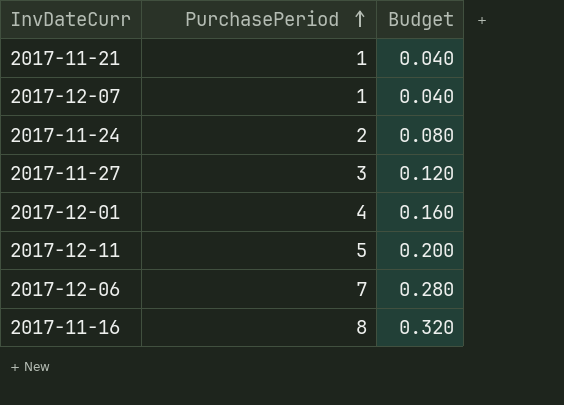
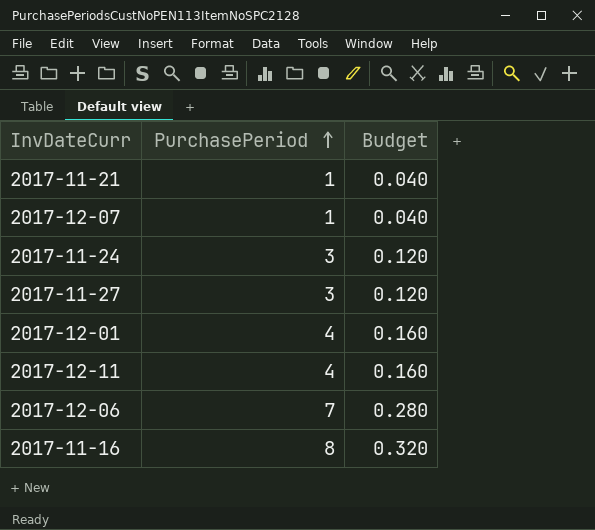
2017-11-24 | PurchasePeriod: 2 -> 3
2017-11-24 | Budget: 0.080 -> 0.120
2017-12-11 | PurchasePeriod: 5 -> 4
2017-12-11 | Budget: 0.200 -> 0.160

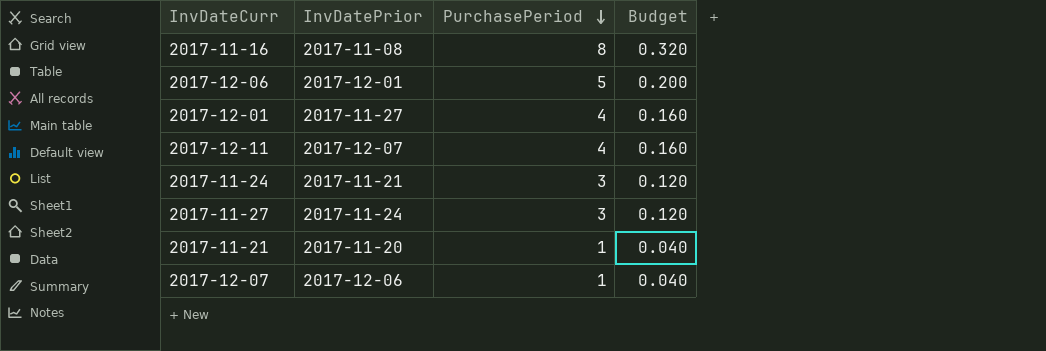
row order: PurchasePeriod ascending -> PurchasePeriod descending
column InvDatePrior | position: none -> 2
2017-12-06 | PurchasePeriod: 7 -> 5
2017-12-06 | Budget: 0.280 -> 0.200

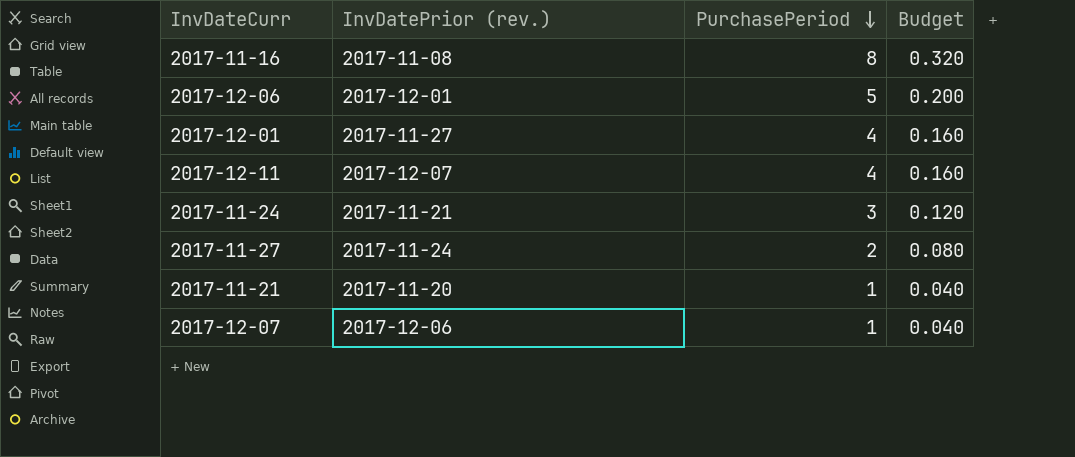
column name: InvDatePrior -> InvDatePrior (rev.)
2017-11-27 | PurchasePeriod: 3 -> 2
2017-11-27 | Budget: 0.120 -> 0.080

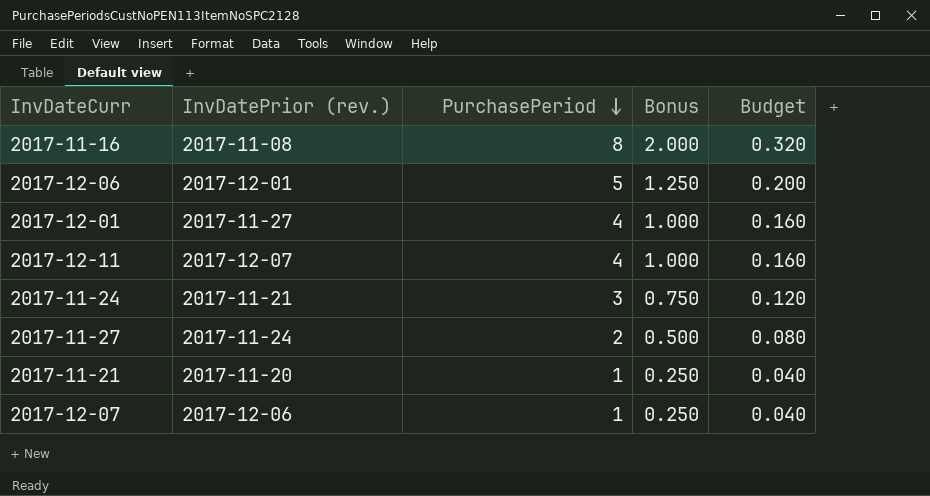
column Bonus | formula: none -> [PurchasePeriod] * 0.25

